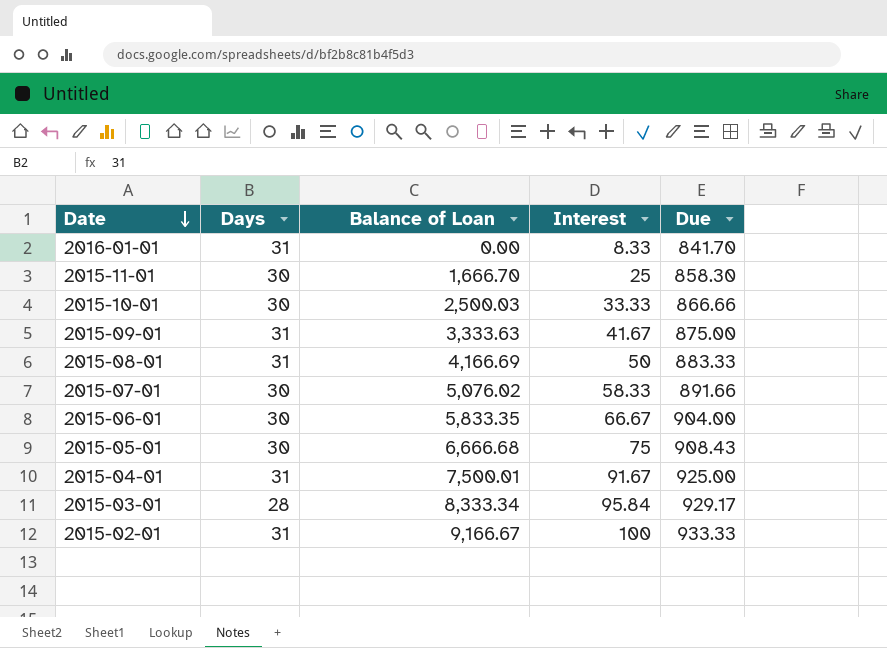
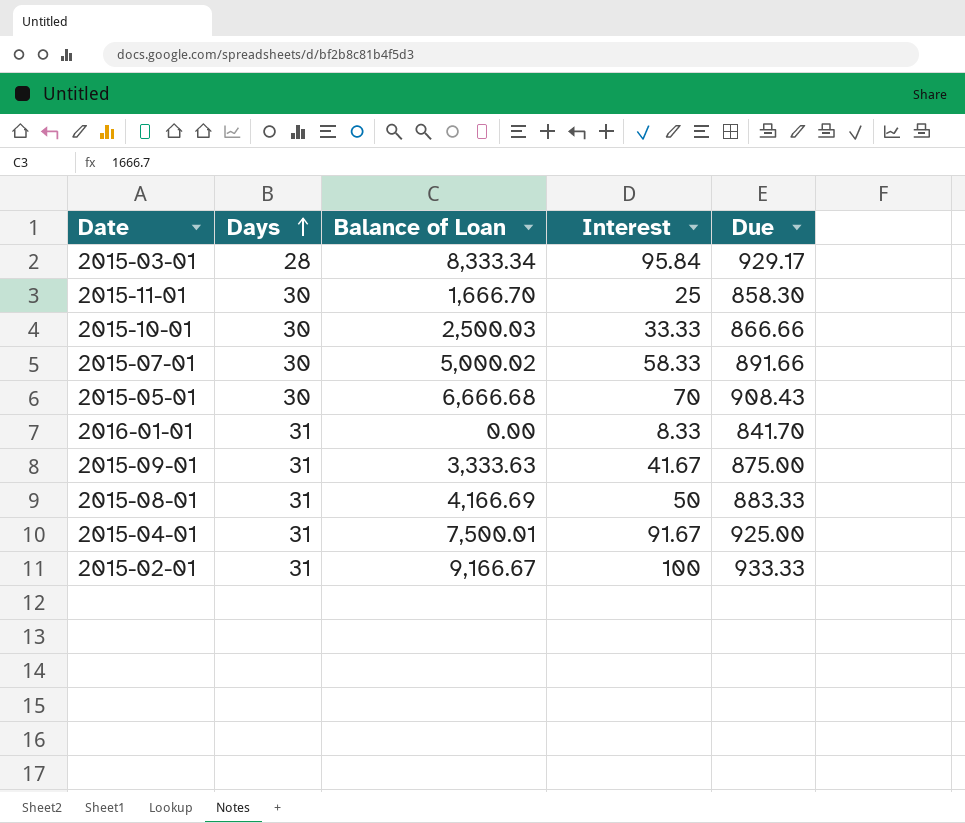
row order: Date descending -> Days ascending
row 2015-06-01: 30 | 5,833.35 | 66.67 | 904.00 -> none
2015-07-01 | Balance of Loan: 5,076.02 -> 5,000.02
2015-05-01 | Interest: 75 -> 70

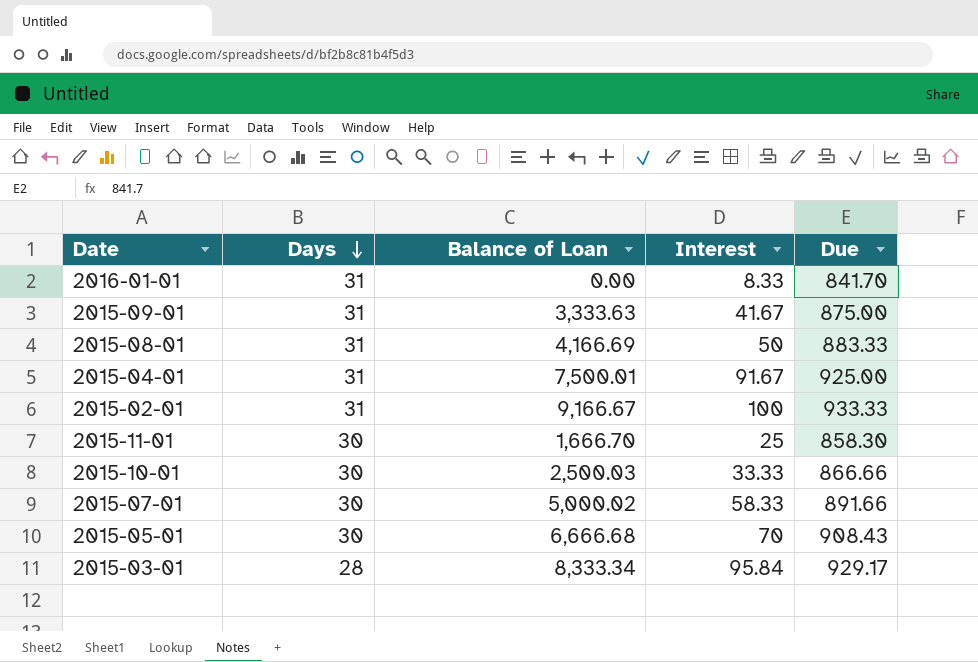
row order: Days ascending -> Days descending

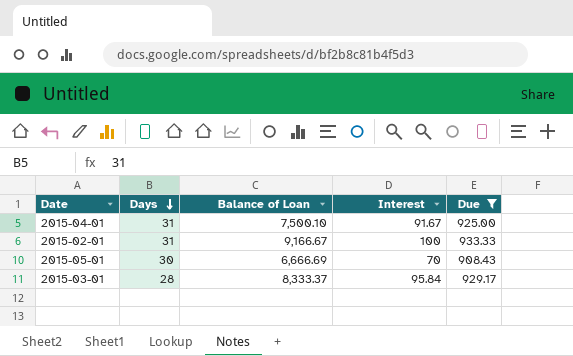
filter: none -> Due >= 908.43
2015-04-01 | Balance of Loan: 7,500.01 -> 7,500.10
2015-05-01 | Balance of Loan: 6,666.68 -> 6,666.69
2015-03-01 | Balance of Loan: 8,333.34 -> 8,333.37

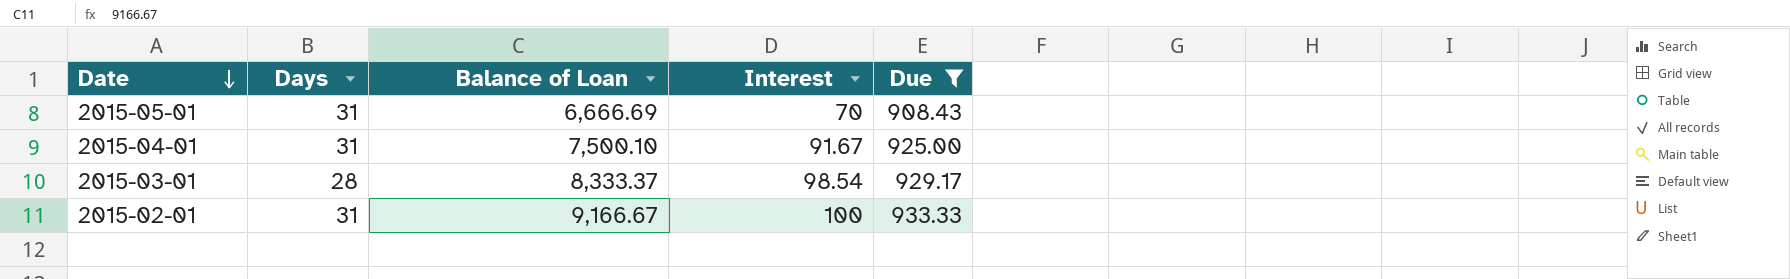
row order: Days descending -> Date descending
2015-05-01 | Days: 30 -> 31
2015-03-01 | Interest: 95.84 -> 98.54

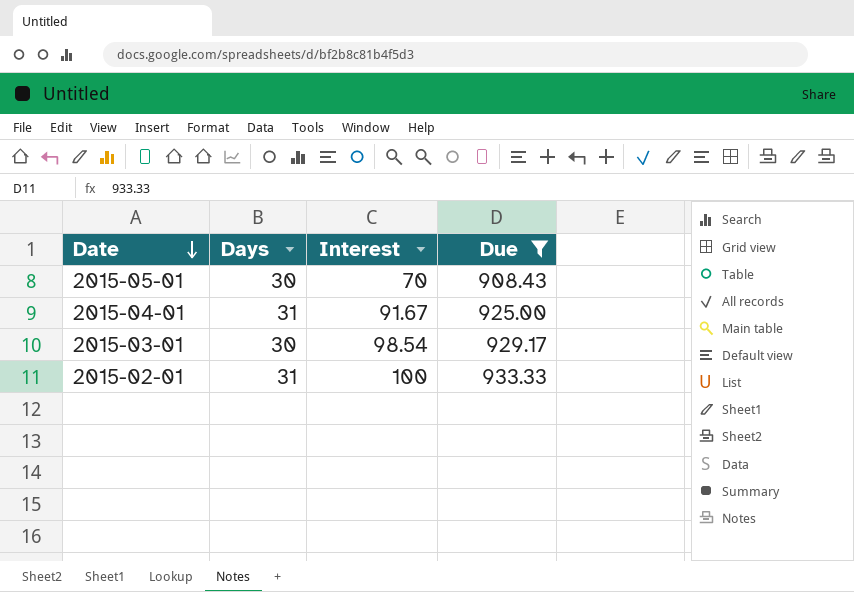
column Balance of Loan | position: 3 -> none
2015-05-01 | Days: 31 -> 30
2015-03-01 | Days: 28 -> 30

